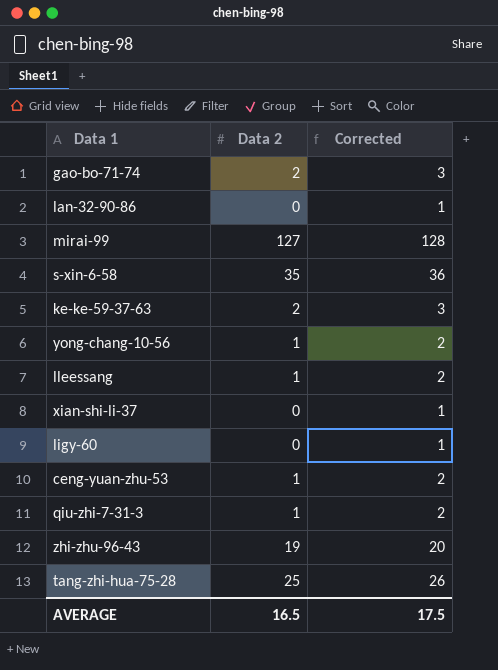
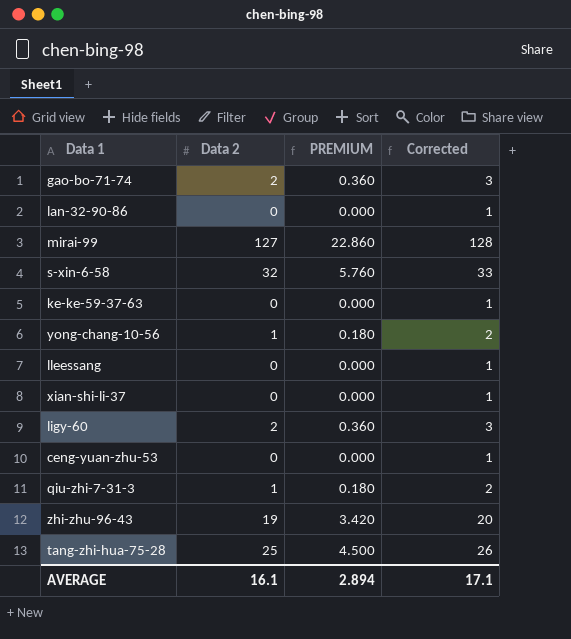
column PREMIUM | formula: none -> [Data 2] * 0.18
s-xin-6-58 | Data 2: 35 -> 32
s-xin-6-58 | Corrected: 36 -> 33
ke-ke-59-37-63 | Data 2: 2 -> 0
ke-ke-59-37-63 | Corrected: 3 -> 1
lleessang | Data 2: 1 -> 0
lleessang | Corrected: 2 -> 1
ligy-60 | Data 2: 0 -> 2
ligy-60 | Corrected: 1 -> 3
ceng-yuan-zhu-53 | Data 2: 1 -> 0
ceng-yuan-zhu-53 | Corrected: 2 -> 1
AVERAGE | Data 2: 16.5 -> 16.1
AVERAGE | Corrected: 17.5 -> 17.1

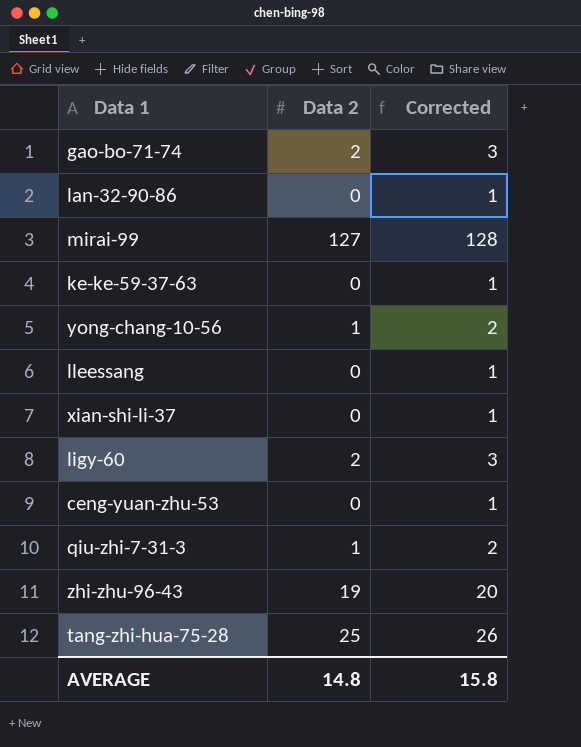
column PREMIUM | formula: [Data 2] * 0.18 -> none
row s-xin-6-58: 32 | 5.760 | 33 -> none
AVERAGE | Data 2: 16.1 -> 14.8
AVERAGE | Corrected: 17.1 -> 15.8

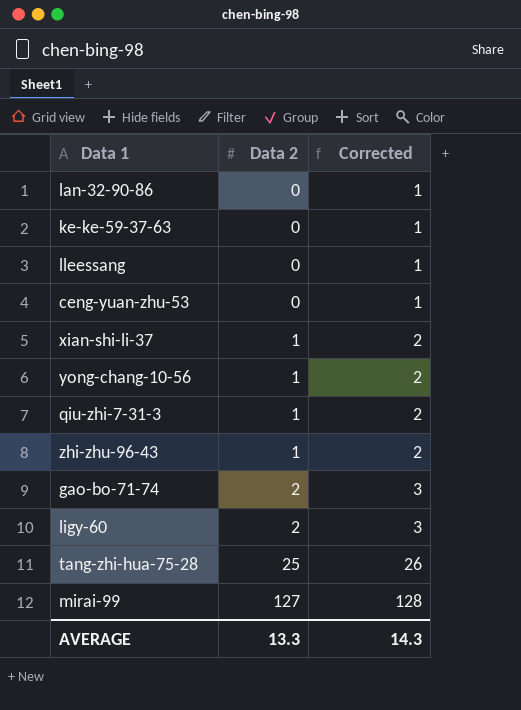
row order: none -> Data 2 ascending
xian-shi-li-37 | Data 2: 0 -> 1
xian-shi-li-37 | Corrected: 1 -> 2
zhi-zhu-96-43 | Data 2: 19 -> 1
zhi-zhu-96-43 | Corrected: 20 -> 2
AVERAGE | Data 2: 14.8 -> 13.3
AVERAGE | Corrected: 15.8 -> 14.3

